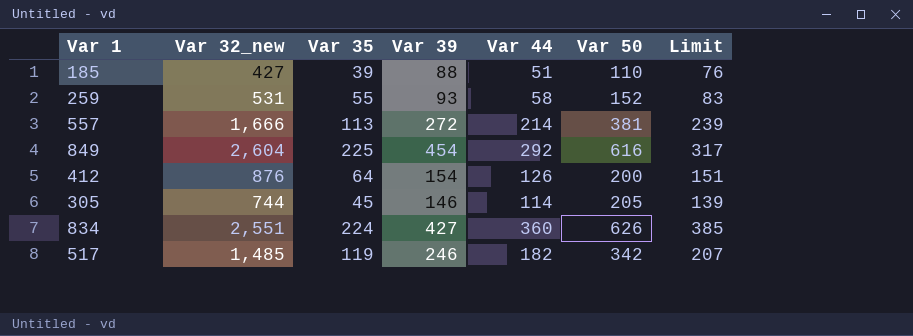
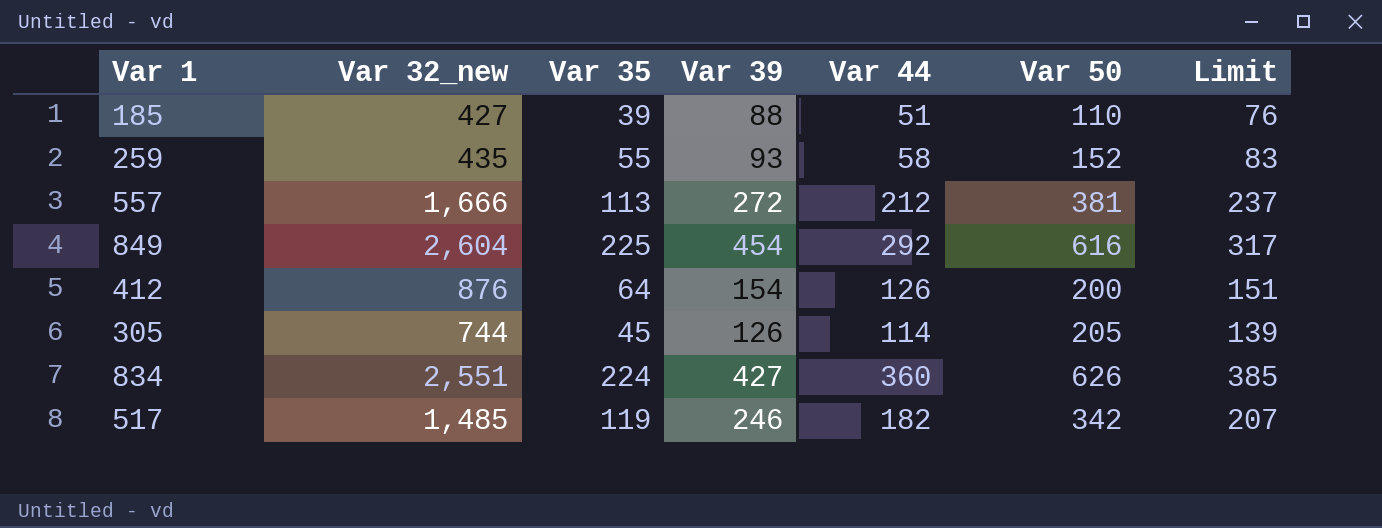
259 | Var 32_new: 531 -> 435
557 | Var 44: 214 -> 212
557 | Limit: 239 -> 237
305 | Var 39: 146 -> 126

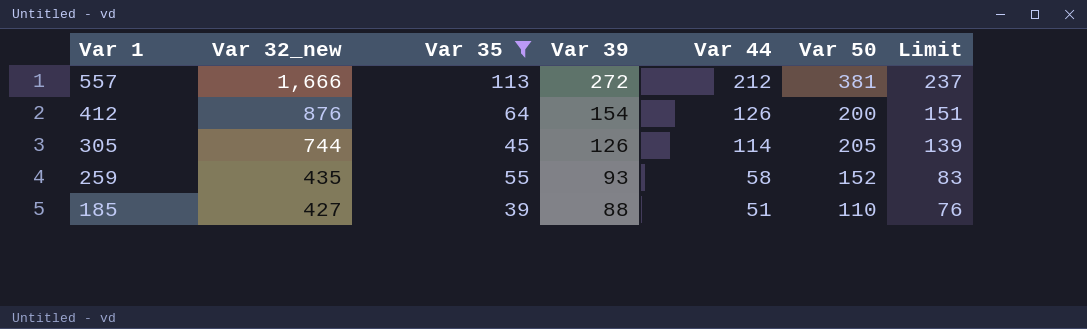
filter: none -> Var 35 <= 113
row order: none -> Var 1 descending

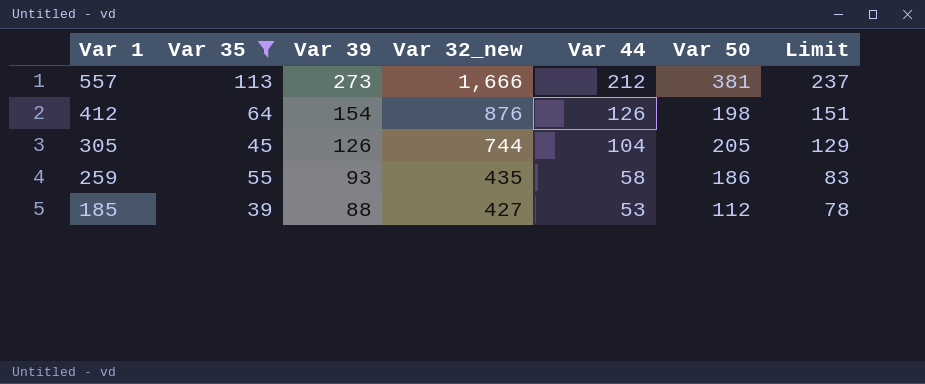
column Var 32_new | position: 2 -> 4
557 | Var 39: 272 -> 273
412 | Var 50: 200 -> 198
305 | Var 44: 114 -> 104
305 | Limit: 139 -> 129
259 | Var 50: 152 -> 186
185 | Var 44: 51 -> 53
185 | Var 50: 110 -> 112
185 | Limit: 76 -> 78

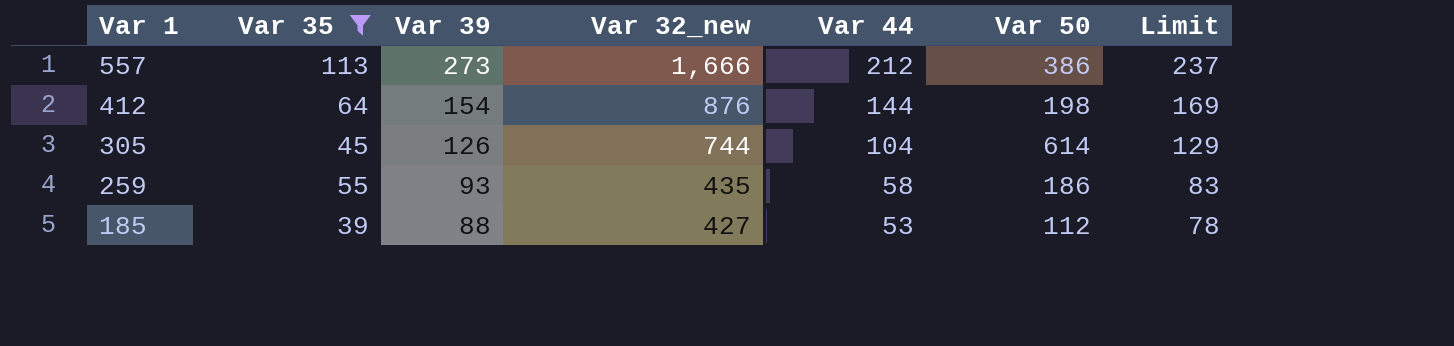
557 | Var 50: 381 -> 386
412 | Var 44: 126 -> 144
412 | Limit: 151 -> 169
305 | Var 50: 205 -> 614

